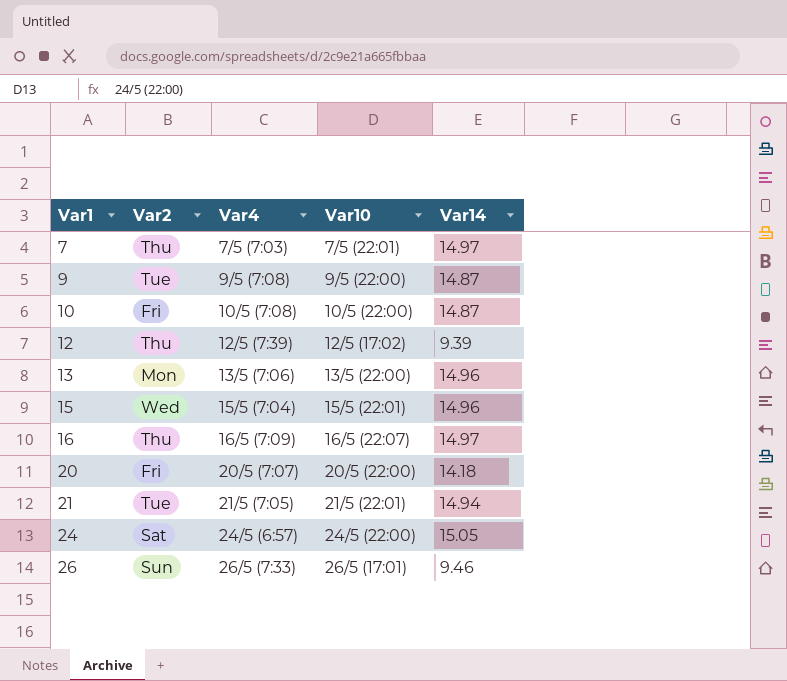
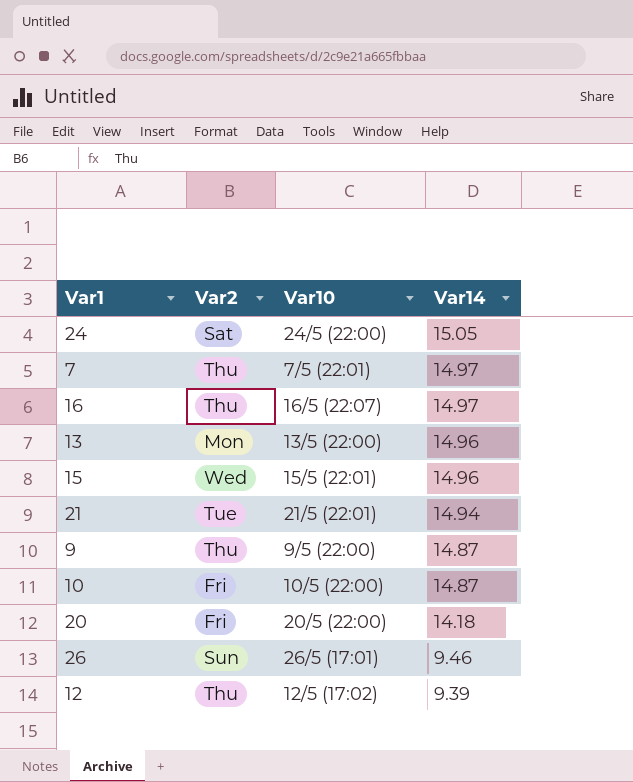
row order: Var1 ascending -> Var14 descending
column Var4 | position: 3 -> none
9 | Var2: Tue -> Thu

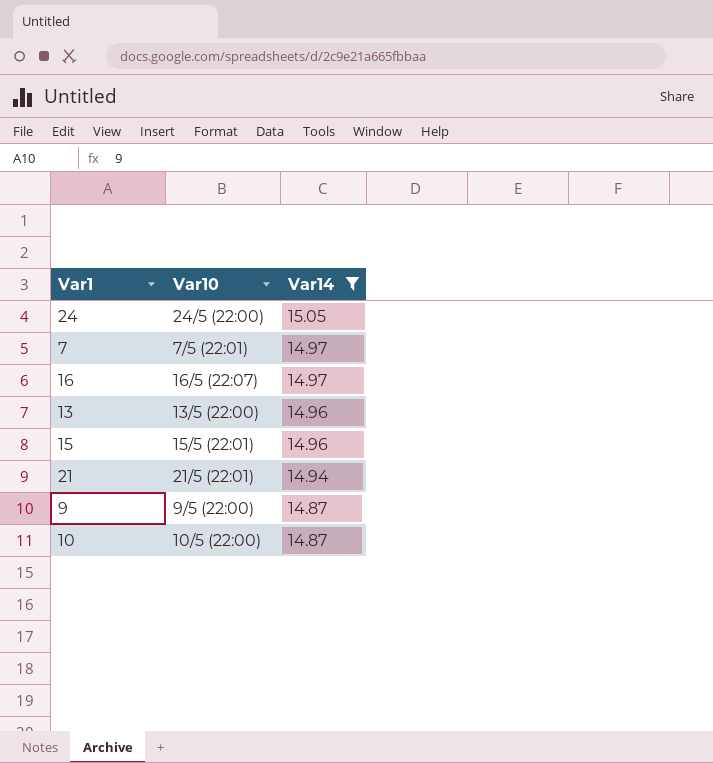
filter: none -> Var14 >= 14.87
column Var2 | position: 2 -> none

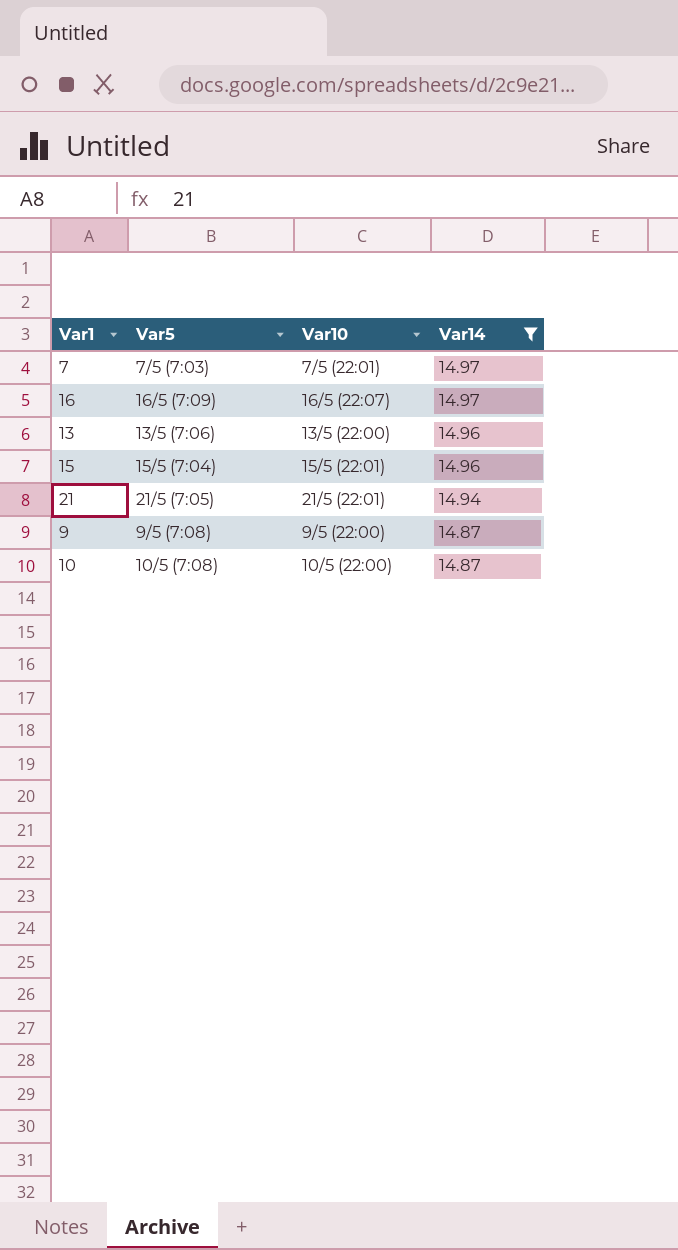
column Var5 | position: none -> 2
row 24: 24/5 (22:00) | 15.05 -> none

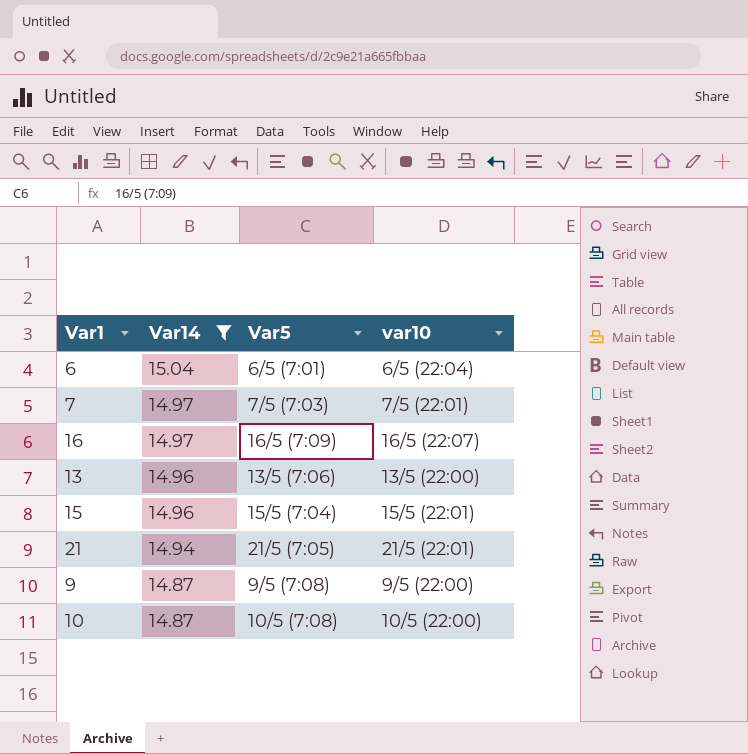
column Var14 | position: 4 -> 2
column name: Var10 -> var10
row 6: none -> 15.04 | 6/5 (7:01) | 6/5 (22:04)

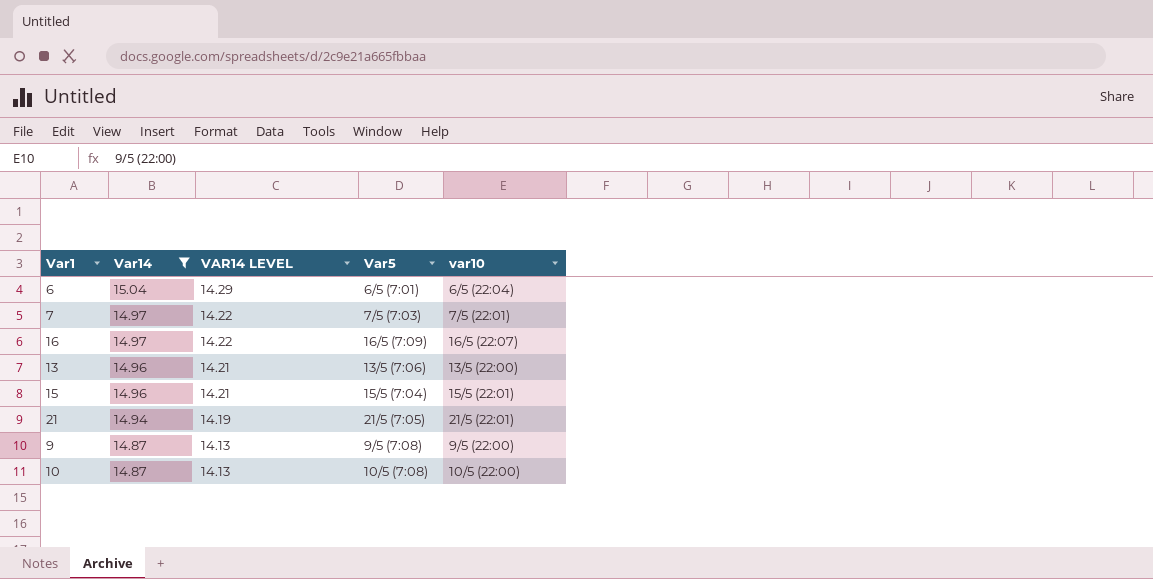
column VAR14 LEVEL | formula: none -> [Var14] * 0.95

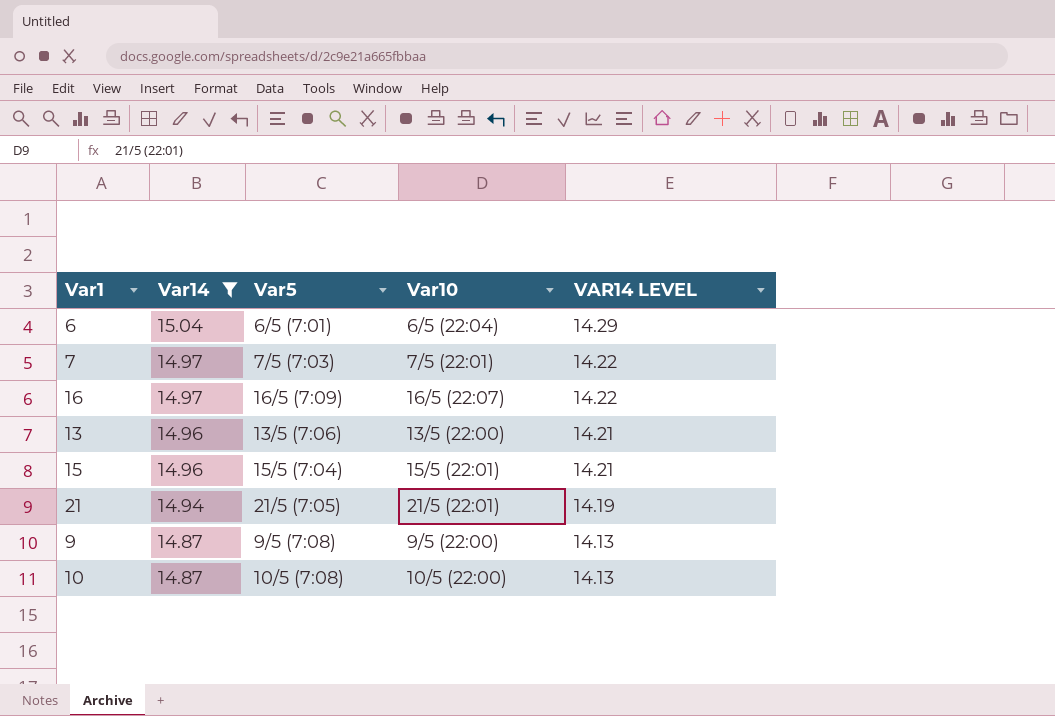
column name: var10 -> Var10
column VAR14 LEVEL | position: 3 -> 5

